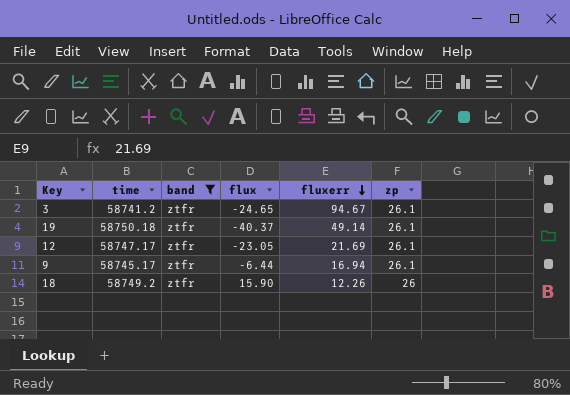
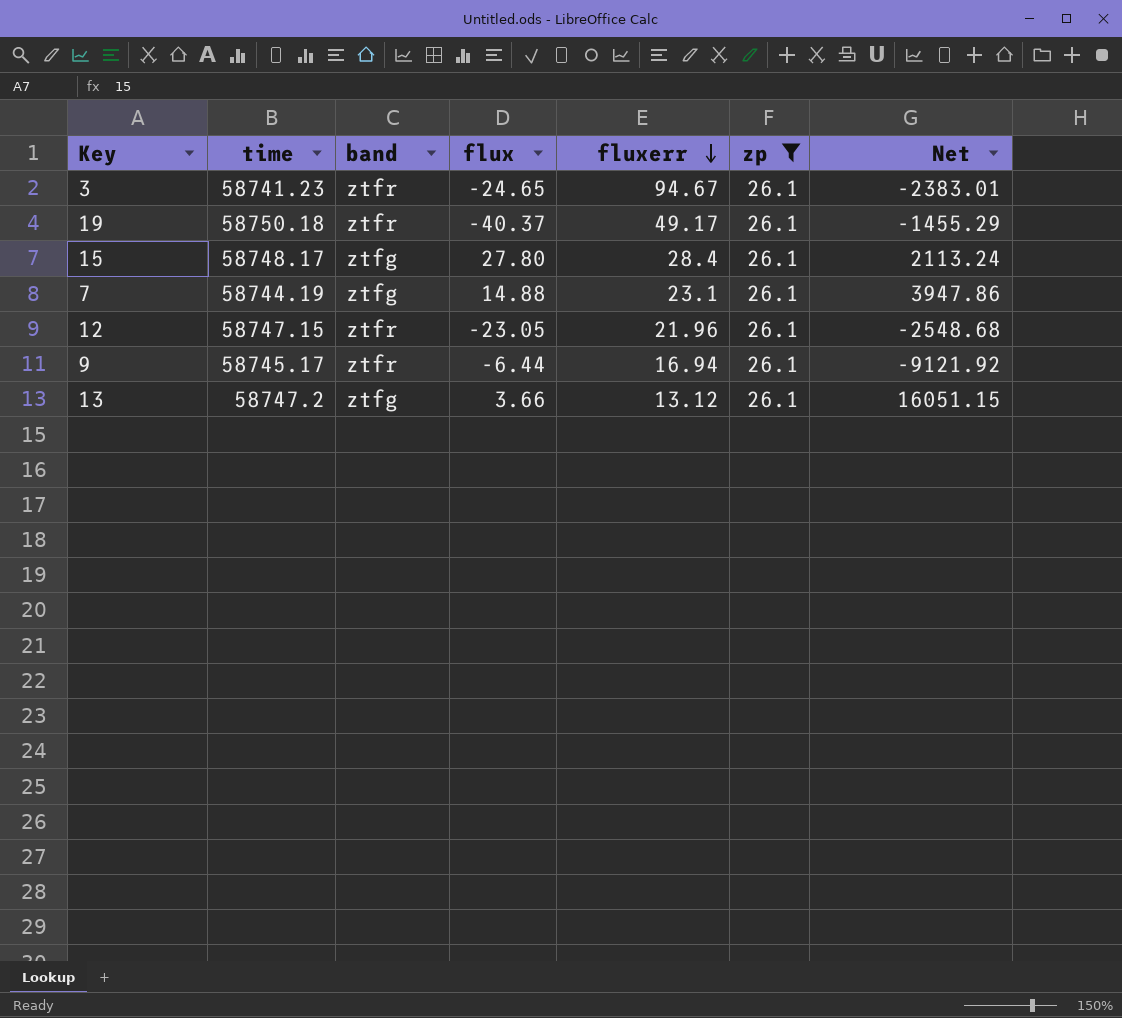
filter: band = ztfr -> zp = 26.1
column Net | formula: none -> [time] / [flux]
3 | time: 58741.2 -> 58741.23
19 | fluxerr: 49.14 -> 49.17
12 | time: 58747.17 -> 58747.15
12 | fluxerr: 21.69 -> 21.96

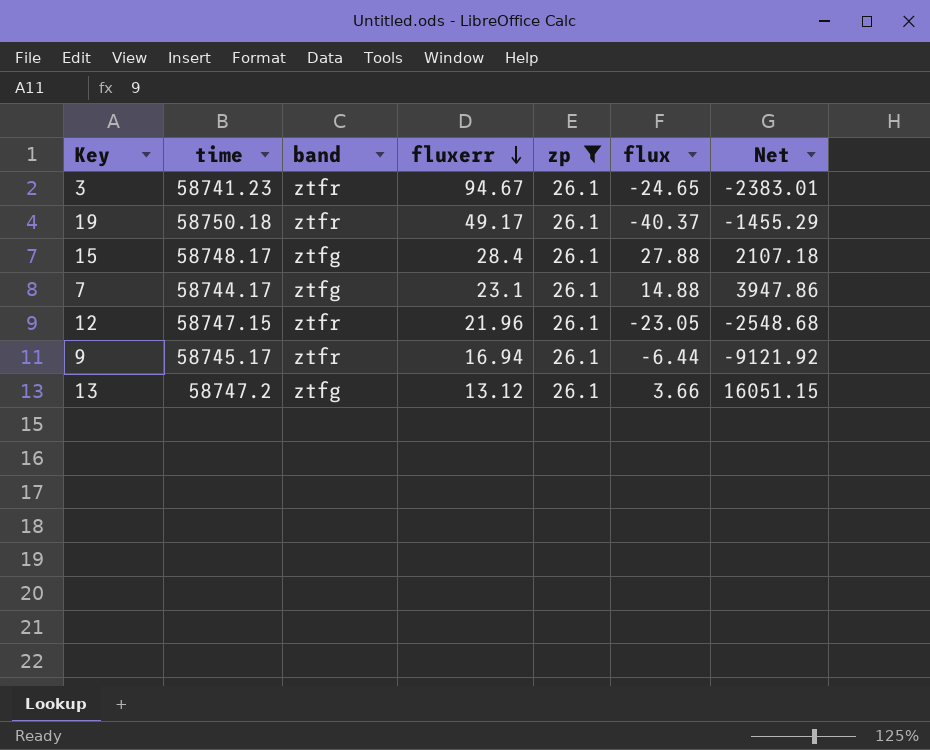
column flux | position: 4 -> 6
15 | flux: 27.80 -> 27.88
15 | Net: 2113.24 -> 2107.18
7 | time: 58744.19 -> 58744.17

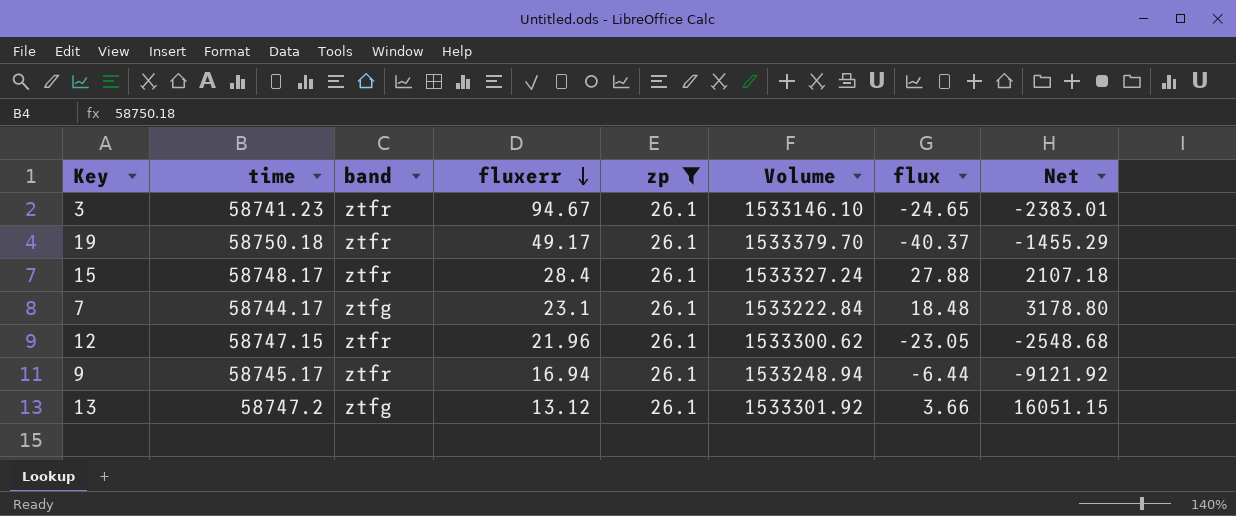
column Volume | formula: none -> [time] * [zp]
15 | band: ztfg -> ztfr
7 | flux: 14.88 -> 18.48
7 | Net: 3947.86 -> 3178.80

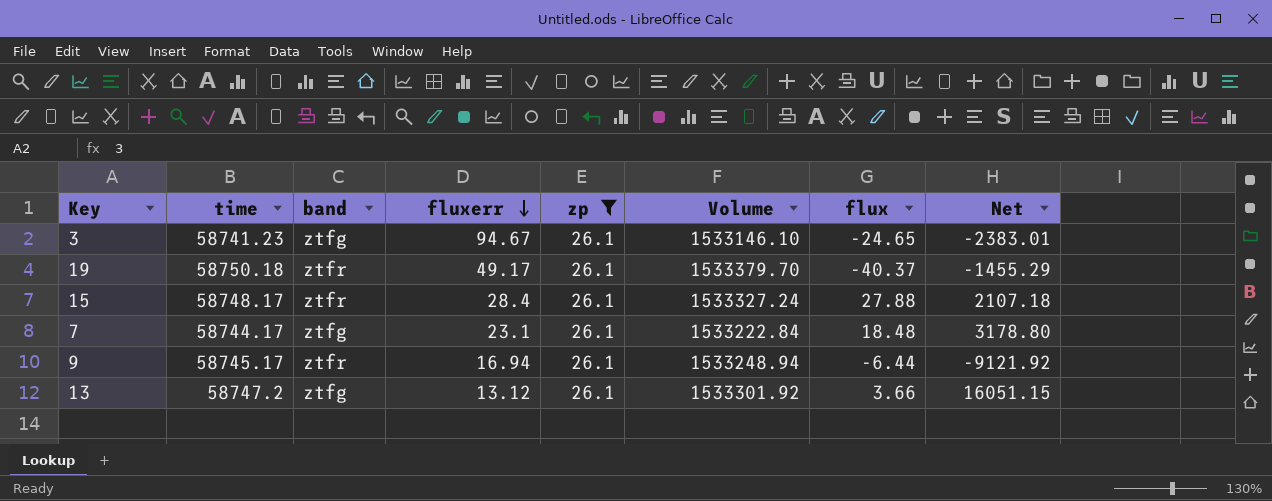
row 12: 58747.15 | ztfr | 21.96 | 26.1 | 1533300.62 | -23.05 | -2548.68 -> none
3 | band: ztfr -> ztfg

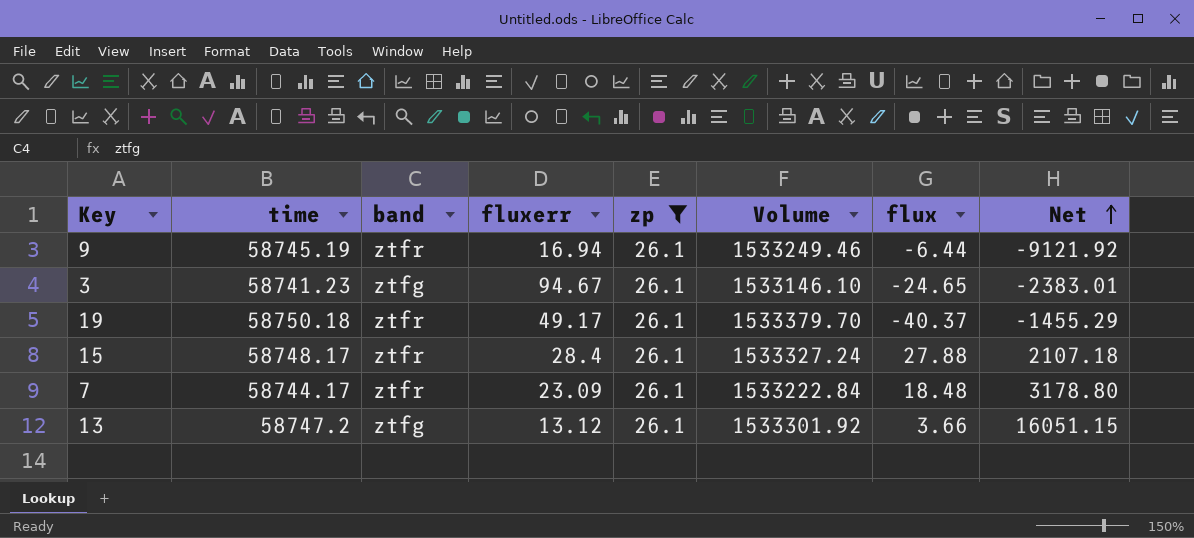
row order: fluxerr descending -> Net ascending
9 | time: 58745.17 -> 58745.19
9 | Volume: 1533248.94 -> 1533249.46
7 | band: ztfg -> ztfr
7 | fluxerr: 23.1 -> 23.09

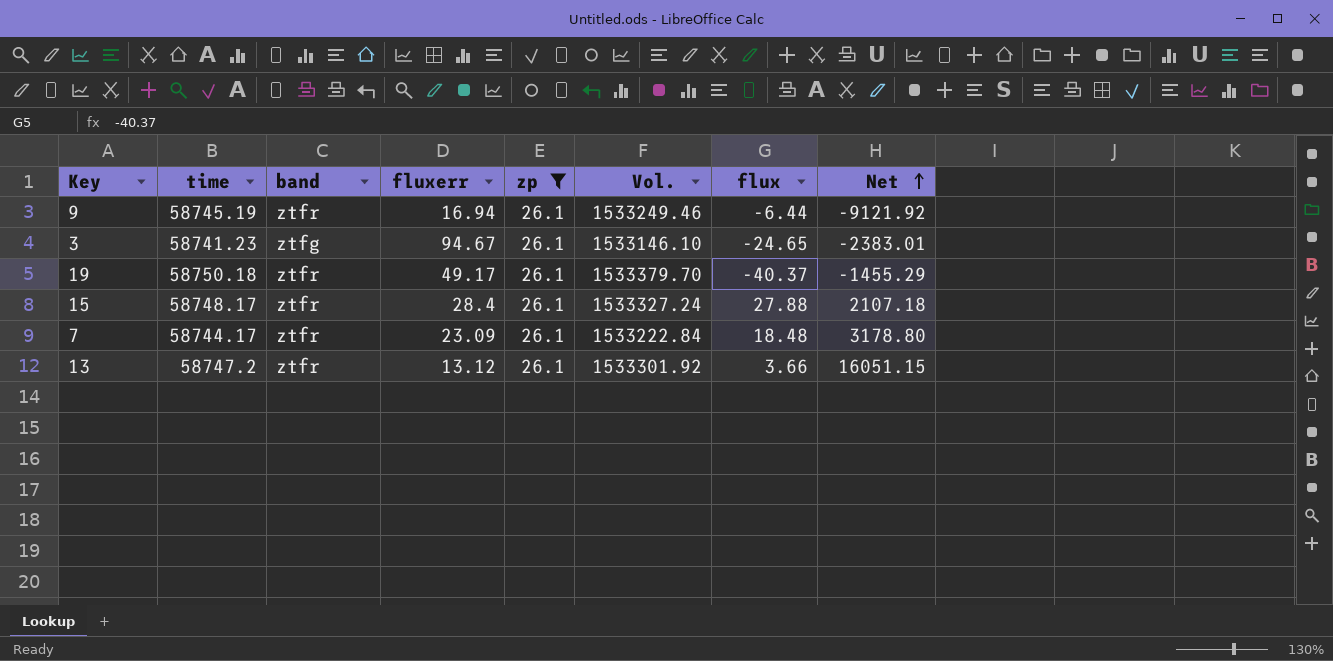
column name: Volume -> Vol.
13 | band: ztfg -> ztfr

